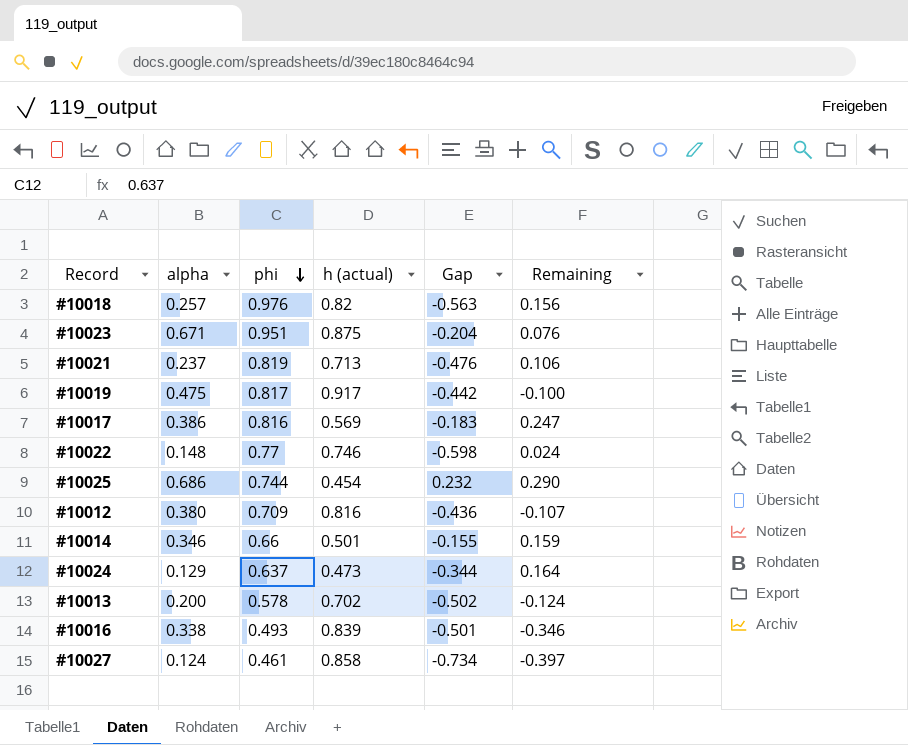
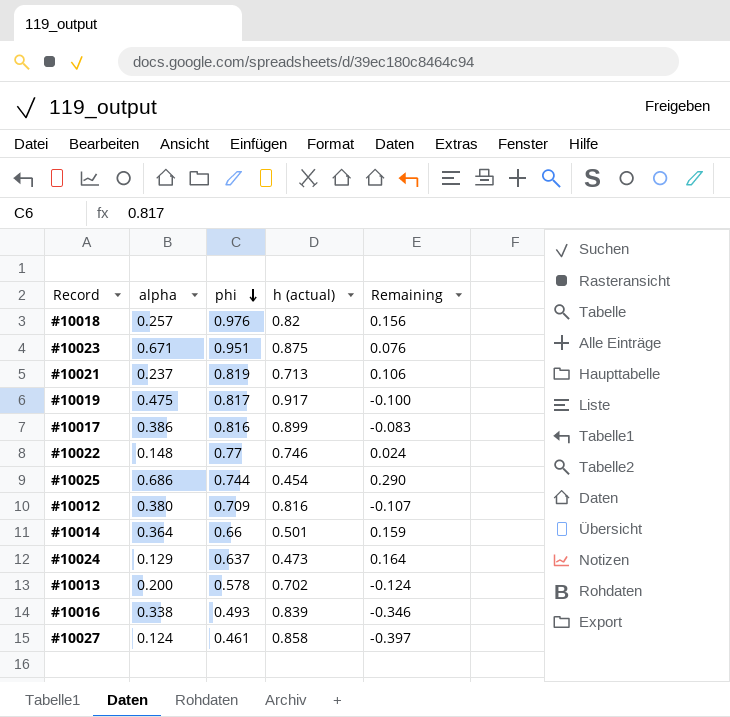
column Gap | formula: [alpha] - [h (actual)] -> none
#10017 | h (actual): 0.569 -> 0.899
#10017 | Remaining: 0.247 -> -0.083
#10014 | alpha: 0.346 -> 0.364

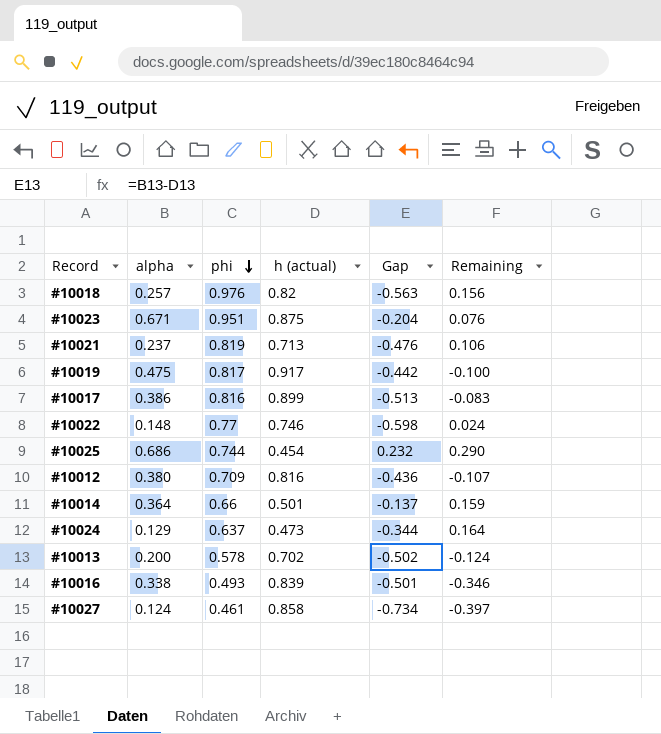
column Gap | formula: none -> [alpha] - [h (actual)]

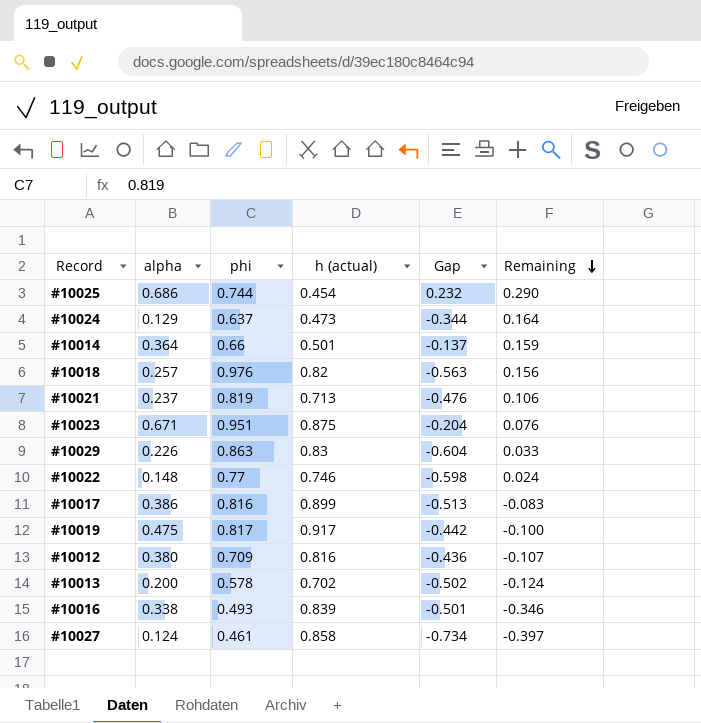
row order: phi descending -> Remaining descending
row #10029: none -> 0.226 | 0.863 | 0.83 | -0.604 | 0.033

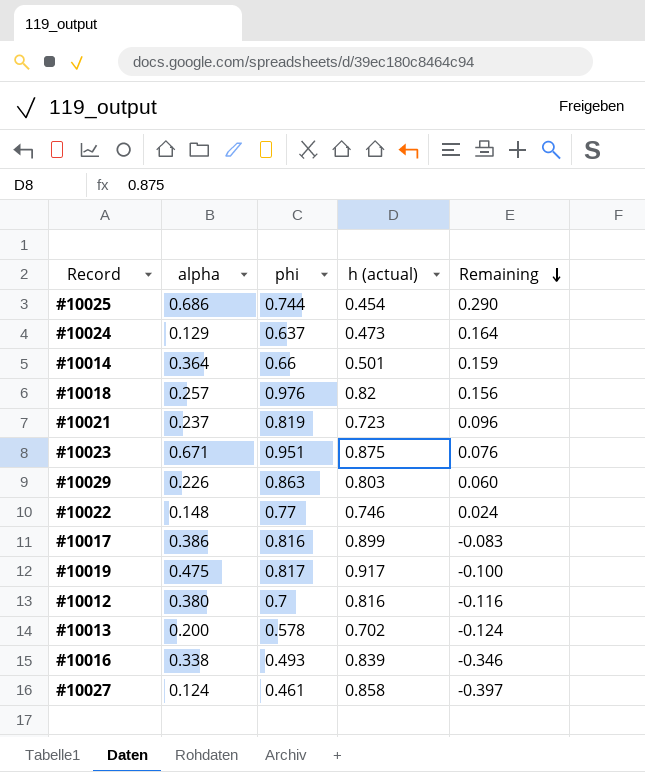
column Gap | formula: [alpha] - [h (actual)] -> none
#10021 | h (actual): 0.713 -> 0.723
#10021 | Remaining: 0.106 -> 0.096
#10029 | h (actual): 0.83 -> 0.803
#10029 | Remaining: 0.033 -> 0.060
#10012 | phi: 0.709 -> 0.7
#10012 | Remaining: -0.107 -> -0.116

